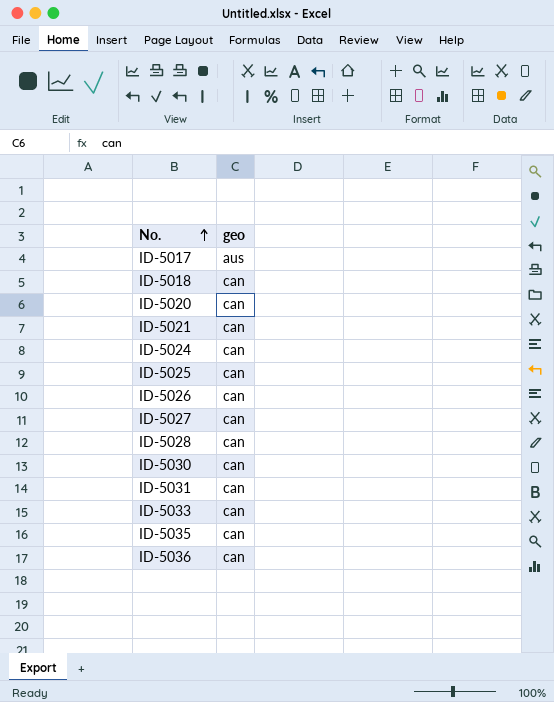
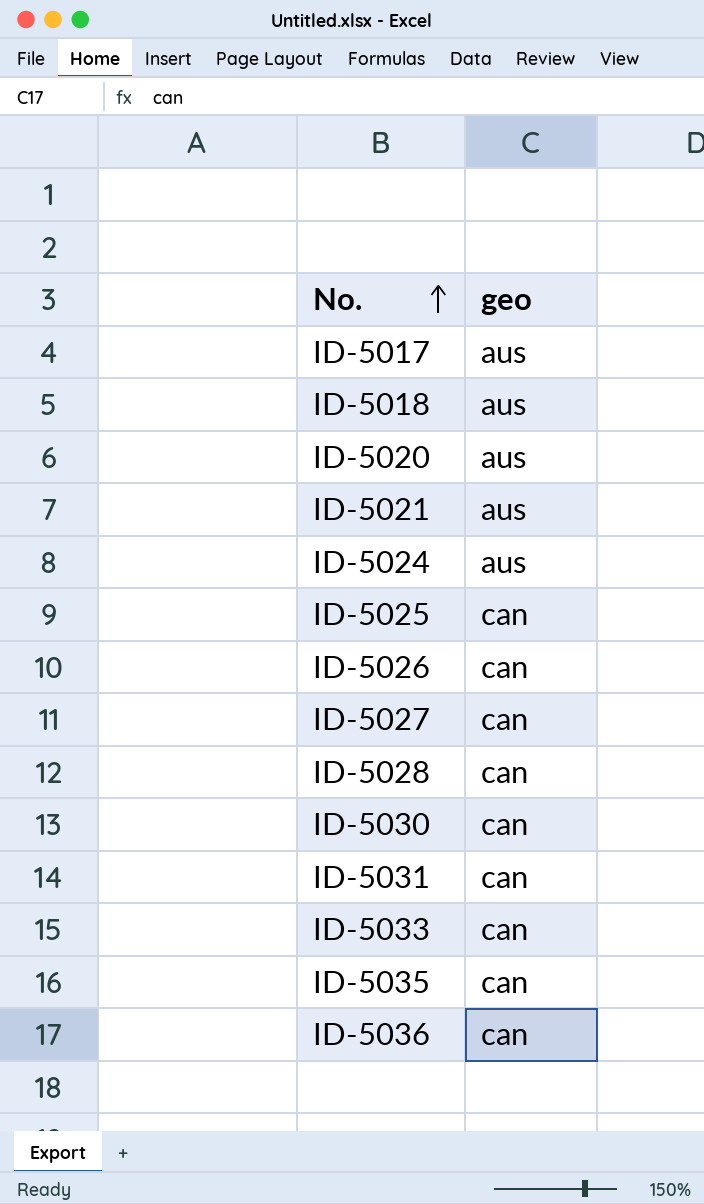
ID-5018 | geo: can -> aus
ID-5020 | geo: can -> aus
ID-5021 | geo: can -> aus
ID-5024 | geo: can -> aus

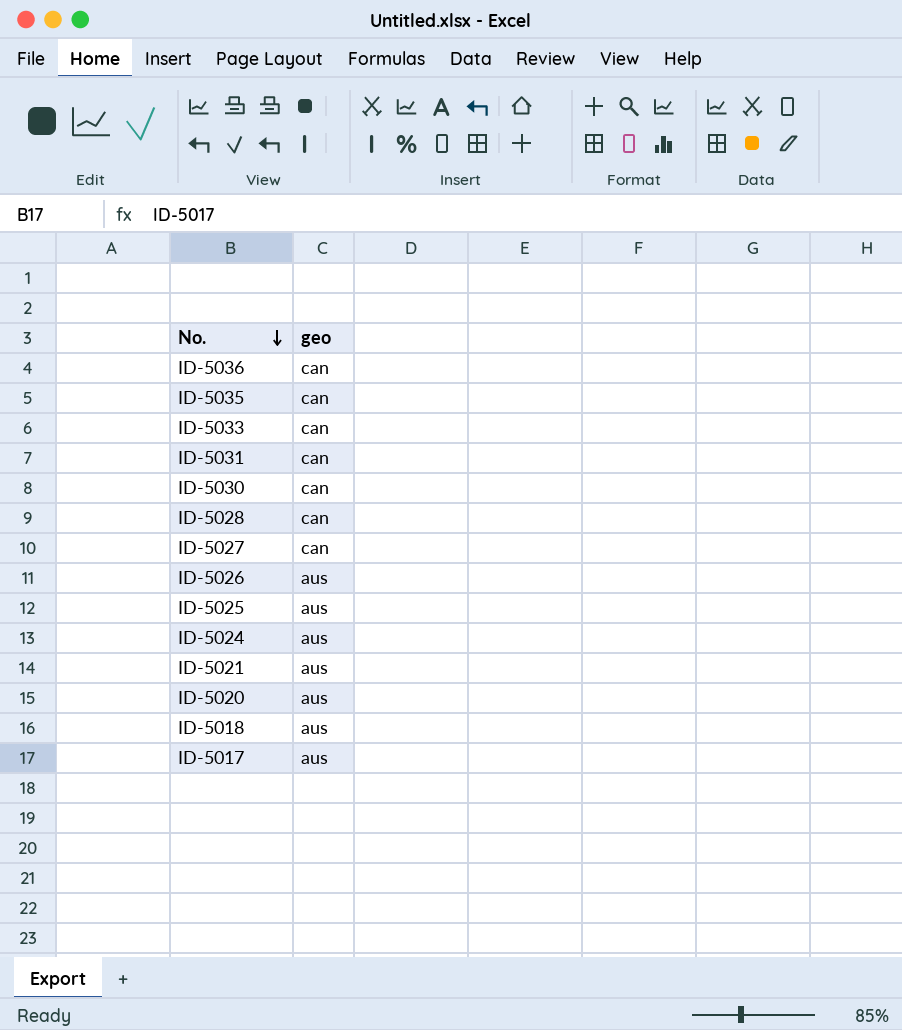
row order: No. ascending -> No. descending
ID-5026 | geo: can -> aus
ID-5025 | geo: can -> aus

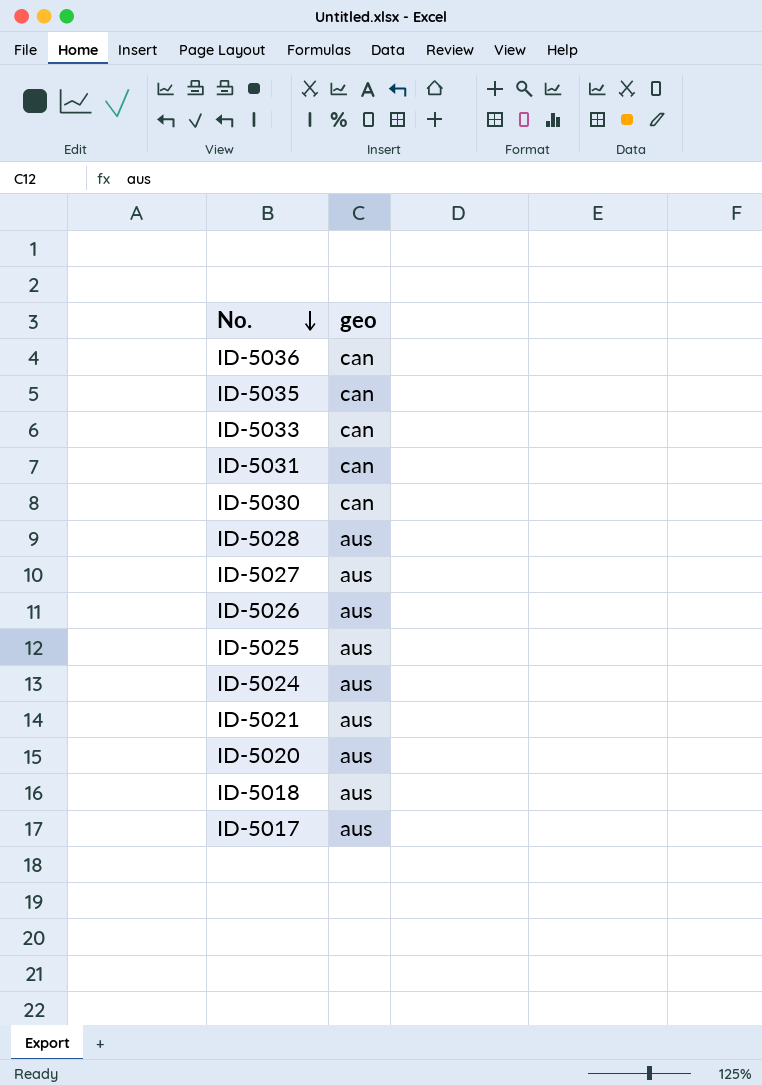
ID-5028 | geo: can -> aus
ID-5027 | geo: can -> aus

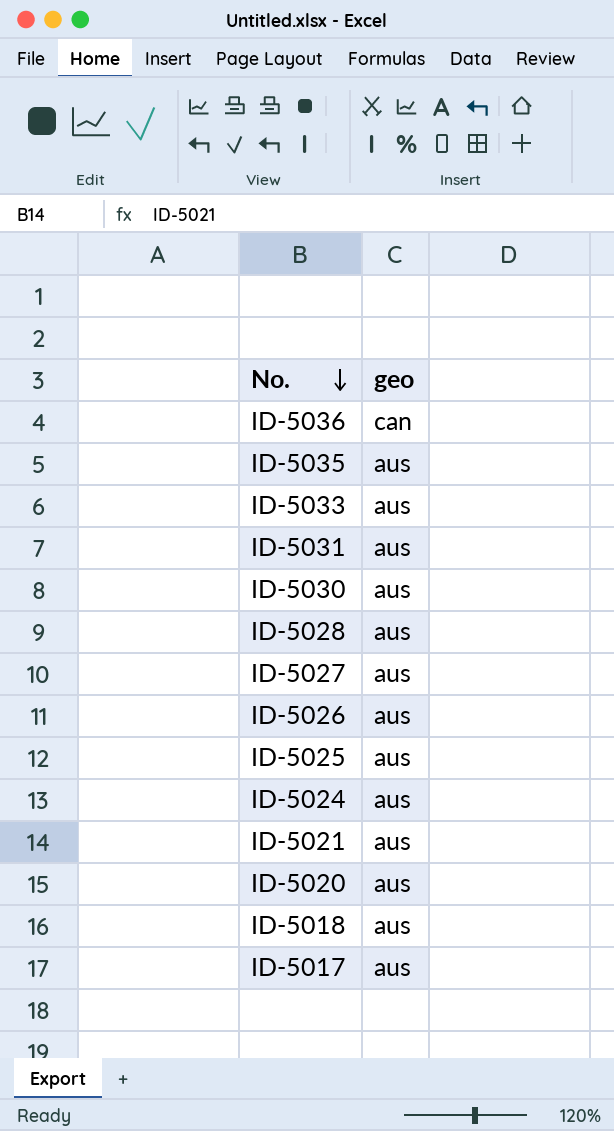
ID-5035 | geo: can -> aus
ID-5033 | geo: can -> aus
ID-5031 | geo: can -> aus
ID-5030 | geo: can -> aus

